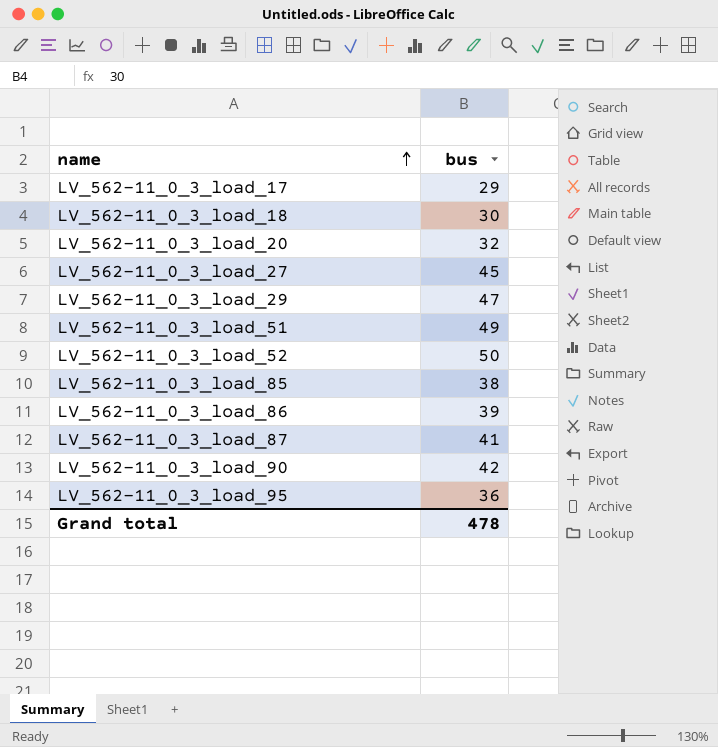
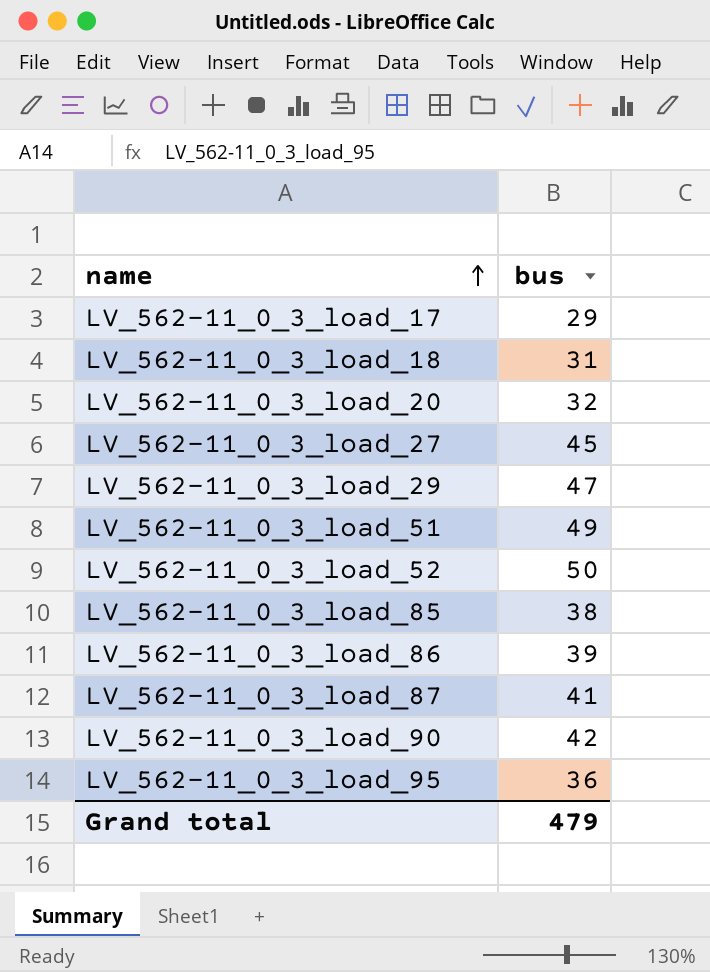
LV_562-11_0_3_load_18 | bus: 30 -> 31
Grand total | bus: 478 -> 479

